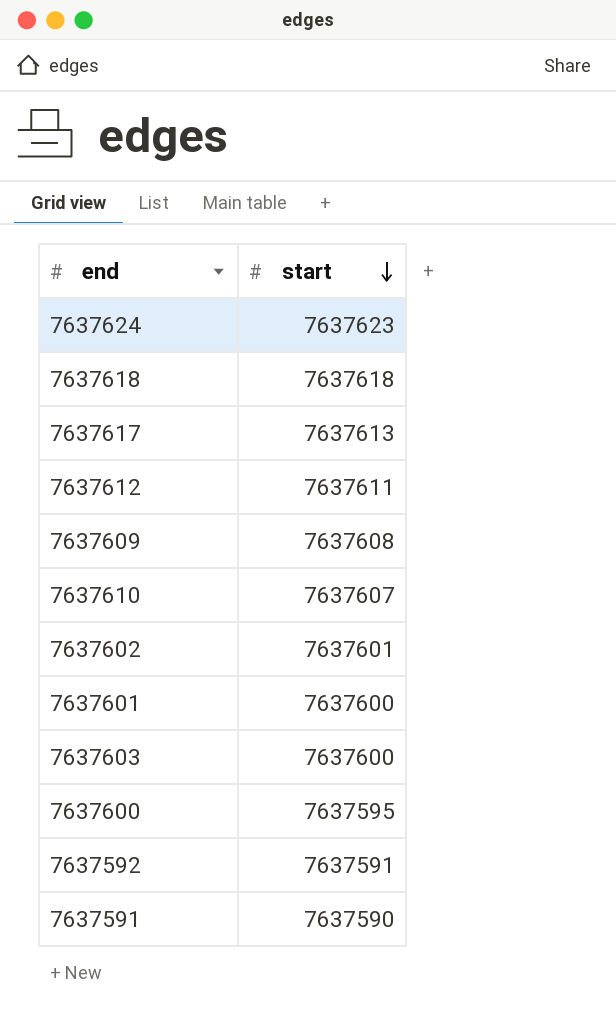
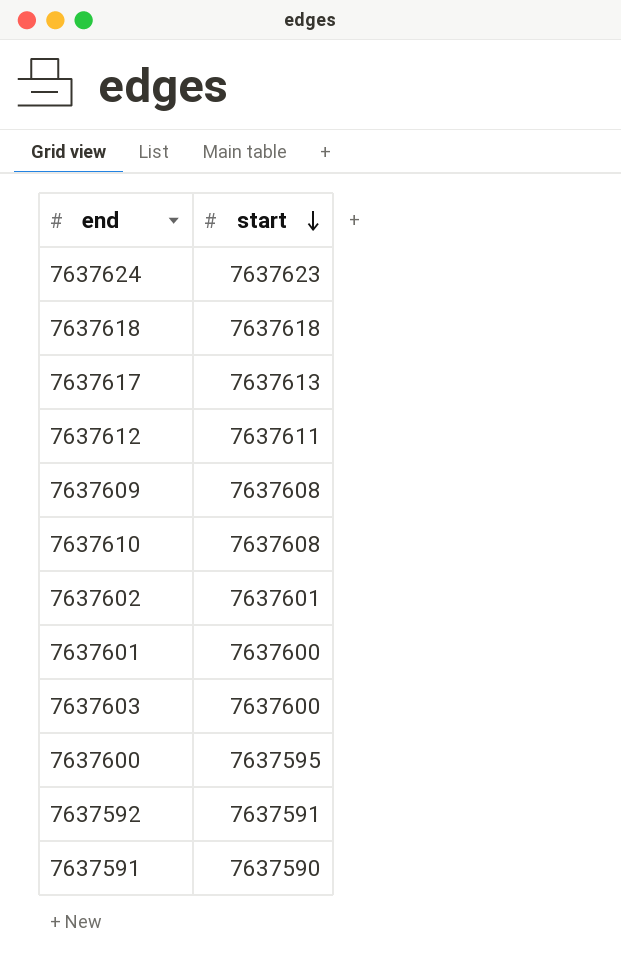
7637610 | start: 7637607 -> 7637608

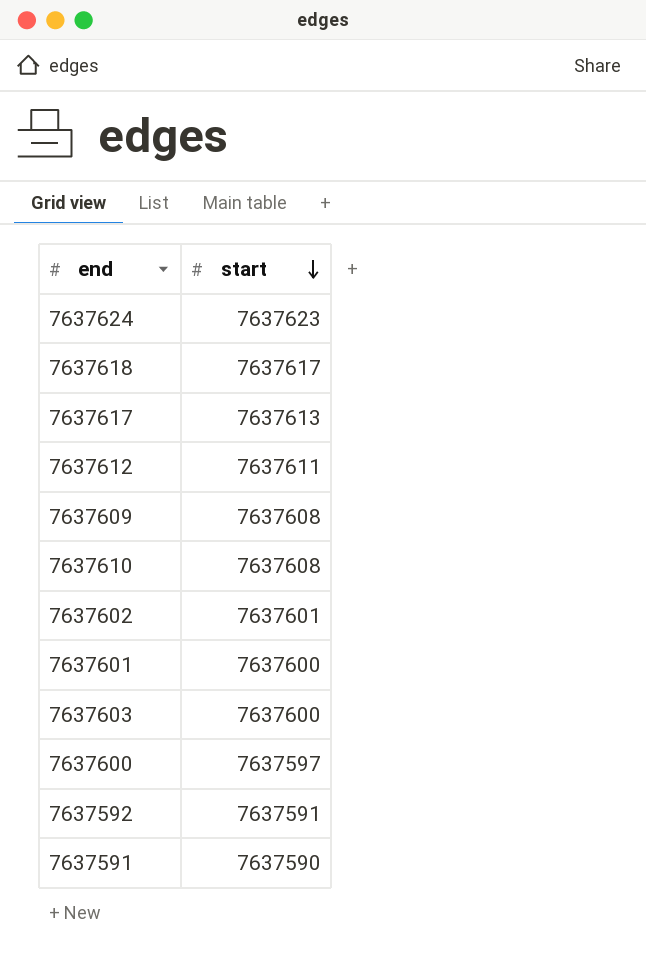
7637618 | start: 7637618 -> 7637617
7637600 | start: 7637595 -> 7637597

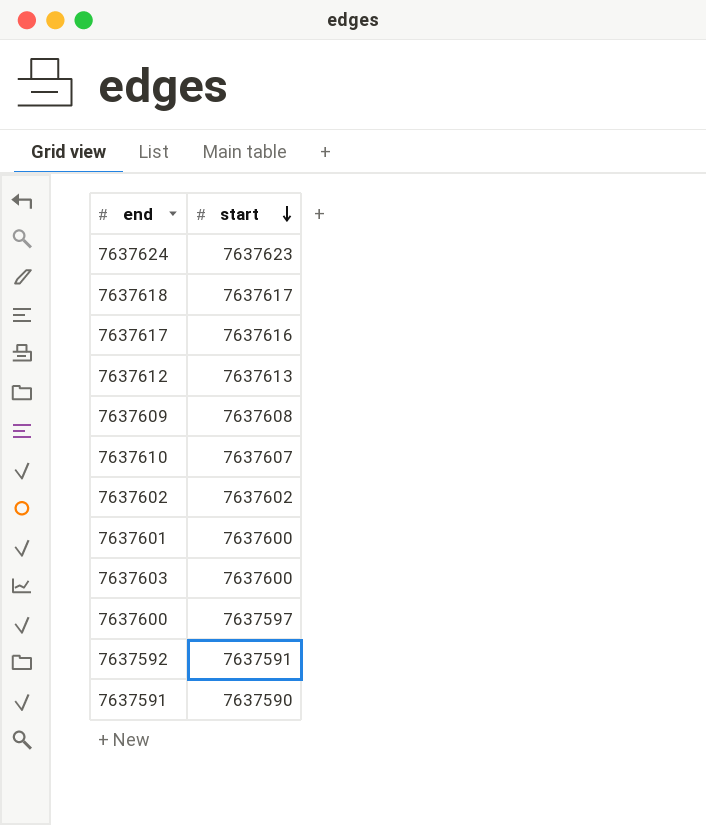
7637617 | start: 7637613 -> 7637616
7637612 | start: 7637611 -> 7637613
7637610 | start: 7637608 -> 7637607
7637602 | start: 7637601 -> 7637602

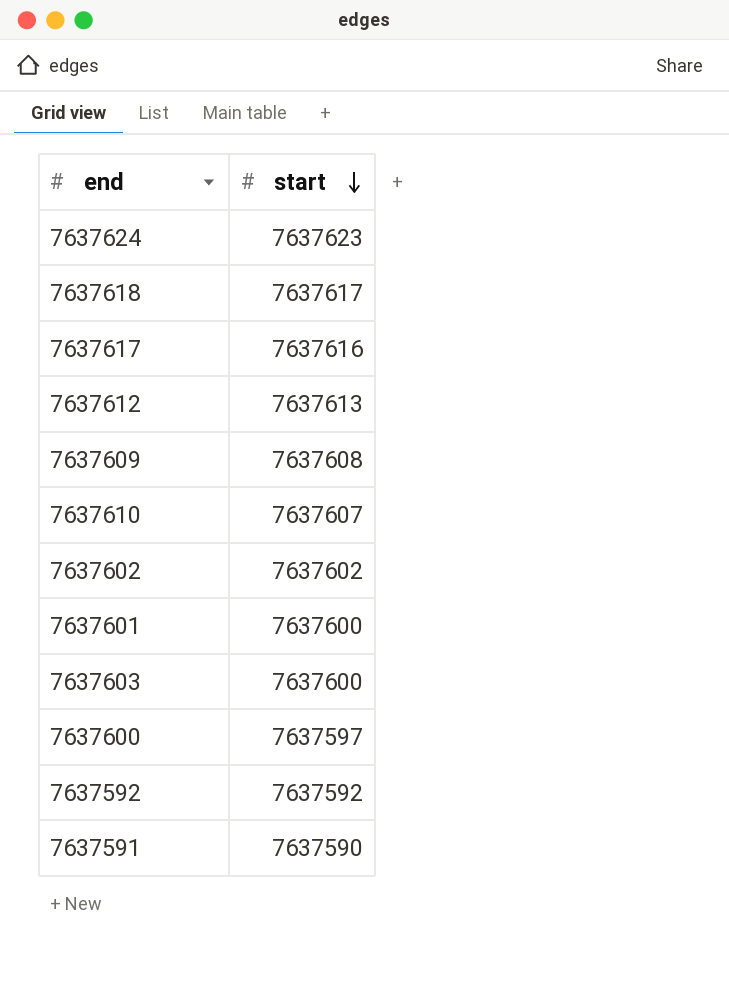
7637592 | start: 7637591 -> 7637592

